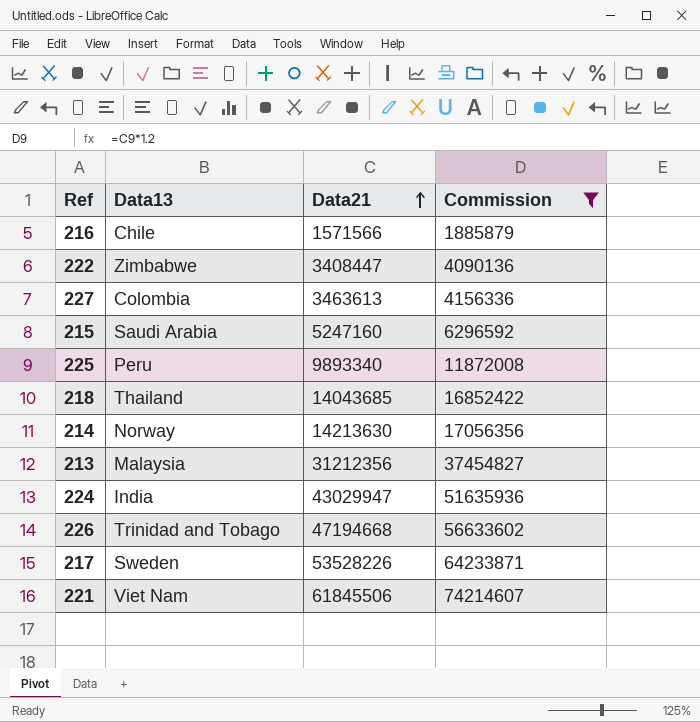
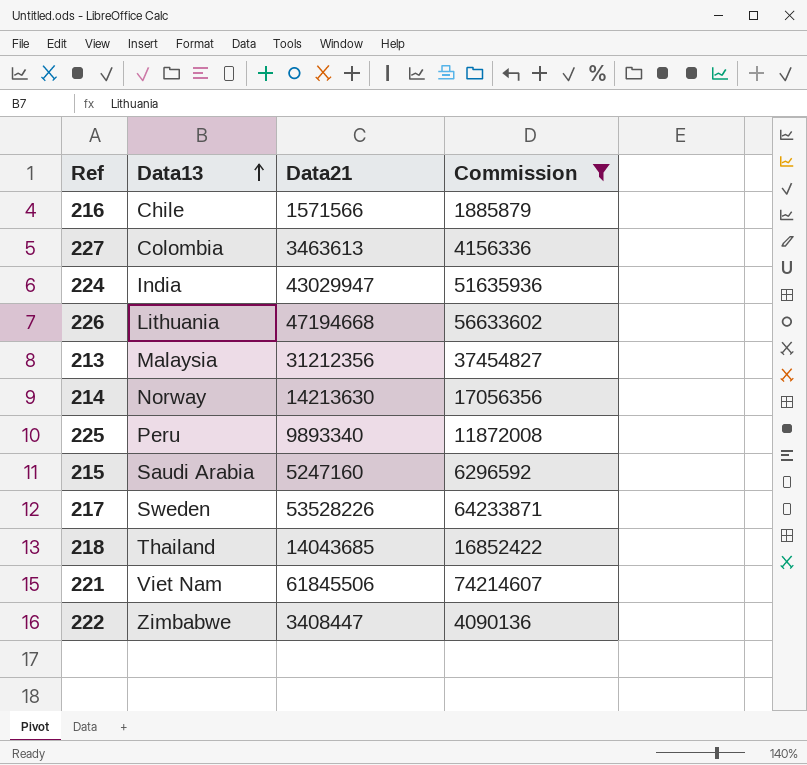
row order: Data21 ascending -> Data13 ascending
226 | Data13: Trinidad and Tobago -> Lithuania

